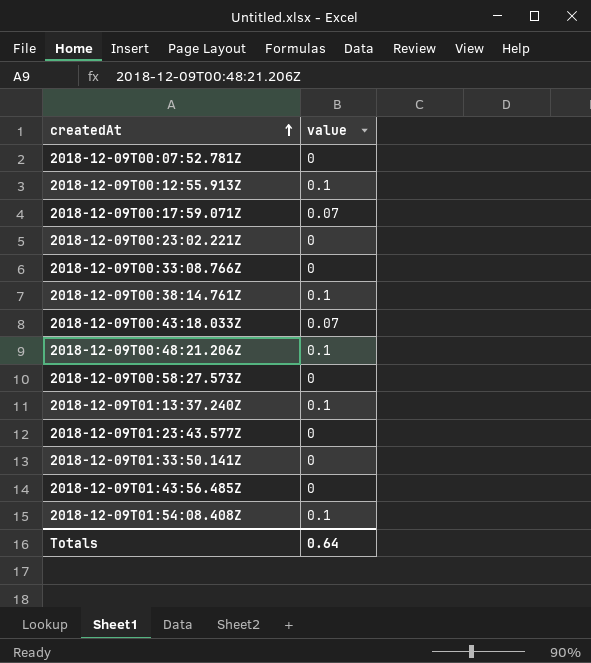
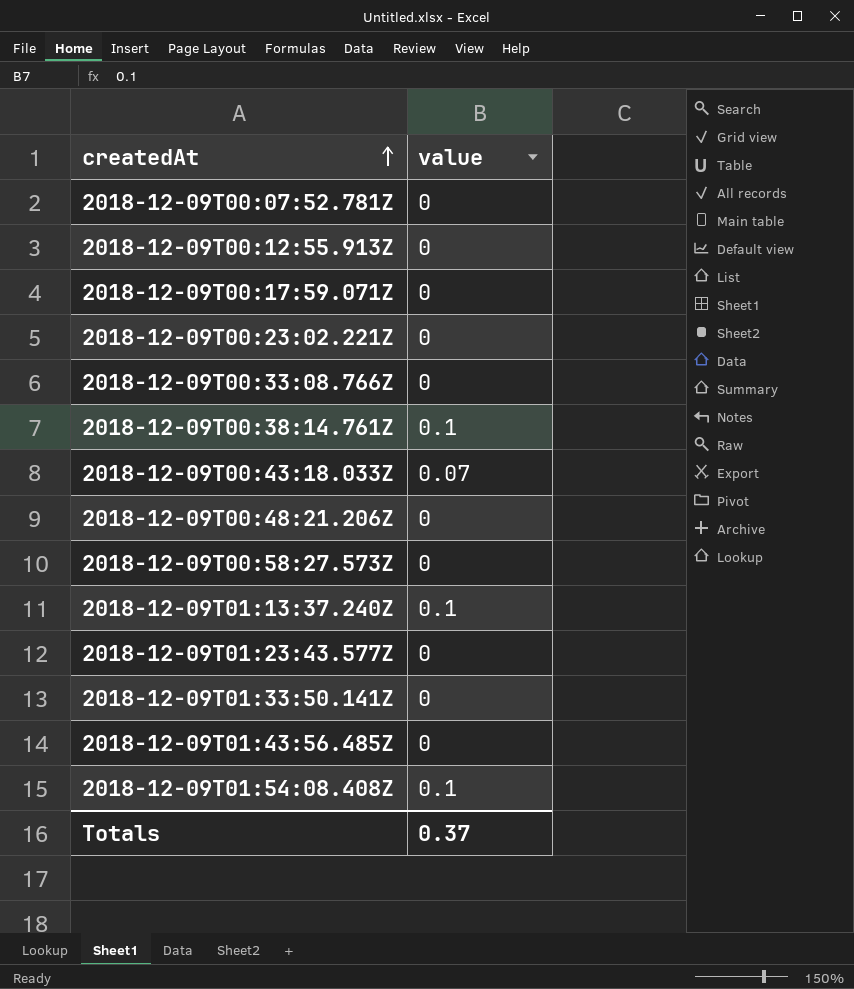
2018-12-09T00:12:55.913Z | value: 0.1 -> 0
2018-12-09T00:17:59.071Z | value: 0.07 -> 0
2018-12-09T00:48:21.206Z | value: 0.1 -> 0
Totals | value: 0.64 -> 0.37

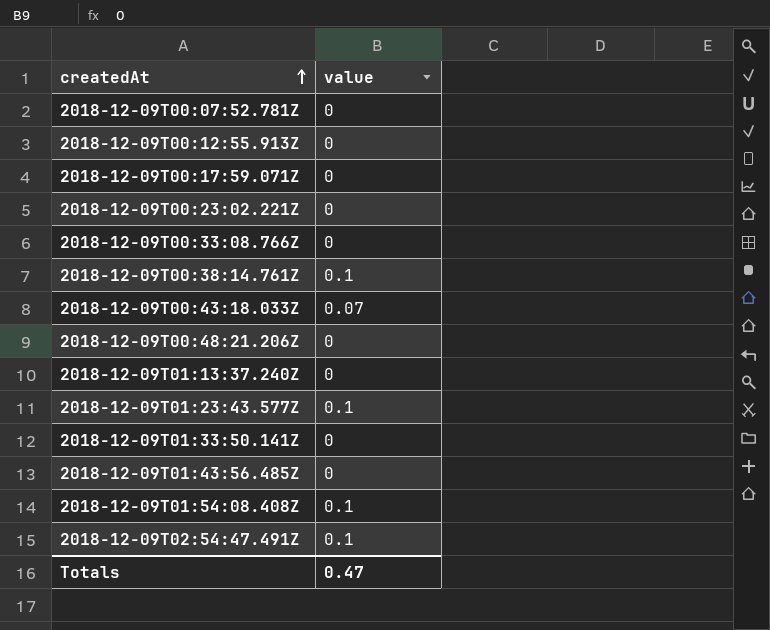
row 2018-12-09T00:58:27.573Z: 0 -> none
2018-12-09T01:13:37.240Z | value: 0.1 -> 0
2018-12-09T01:23:43.577Z | value: 0 -> 0.1
row 2018-12-09T02:54:47.491Z: none -> 0.1
Totals | value: 0.37 -> 0.47

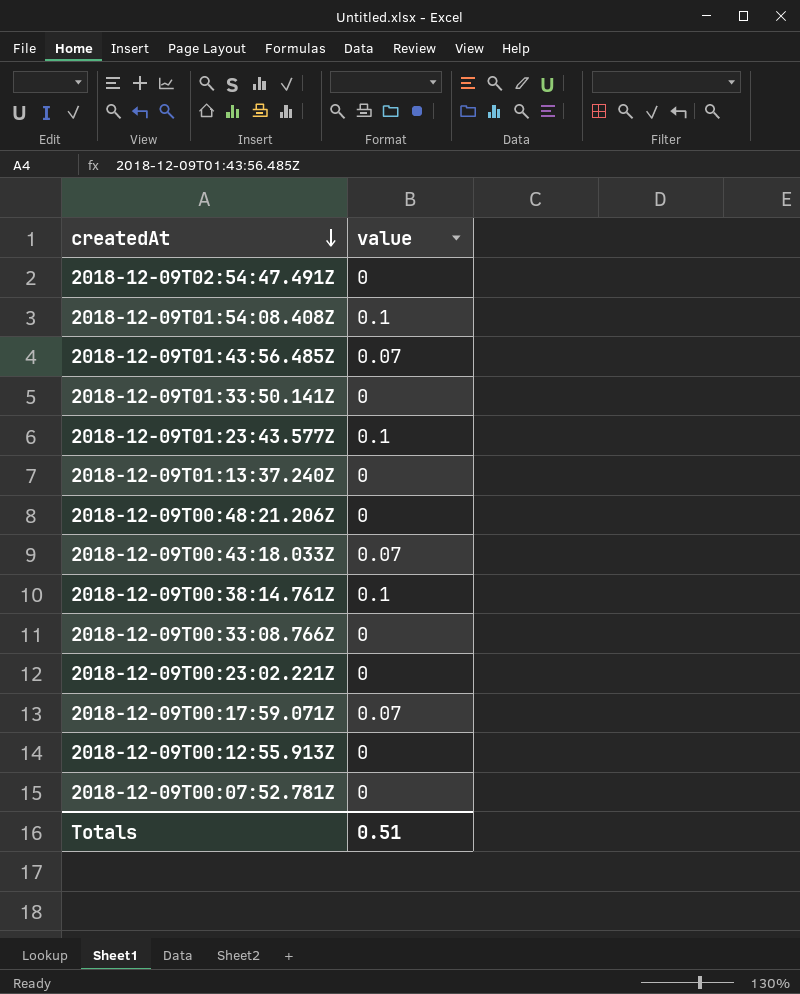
row order: createdAt ascending -> createdAt descending
2018-12-09T02:54:47.491Z | value: 0.1 -> 0
2018-12-09T01:43:56.485Z | value: 0 -> 0.07
2018-12-09T00:17:59.071Z | value: 0 -> 0.07
Totals | value: 0.47 -> 0.51

